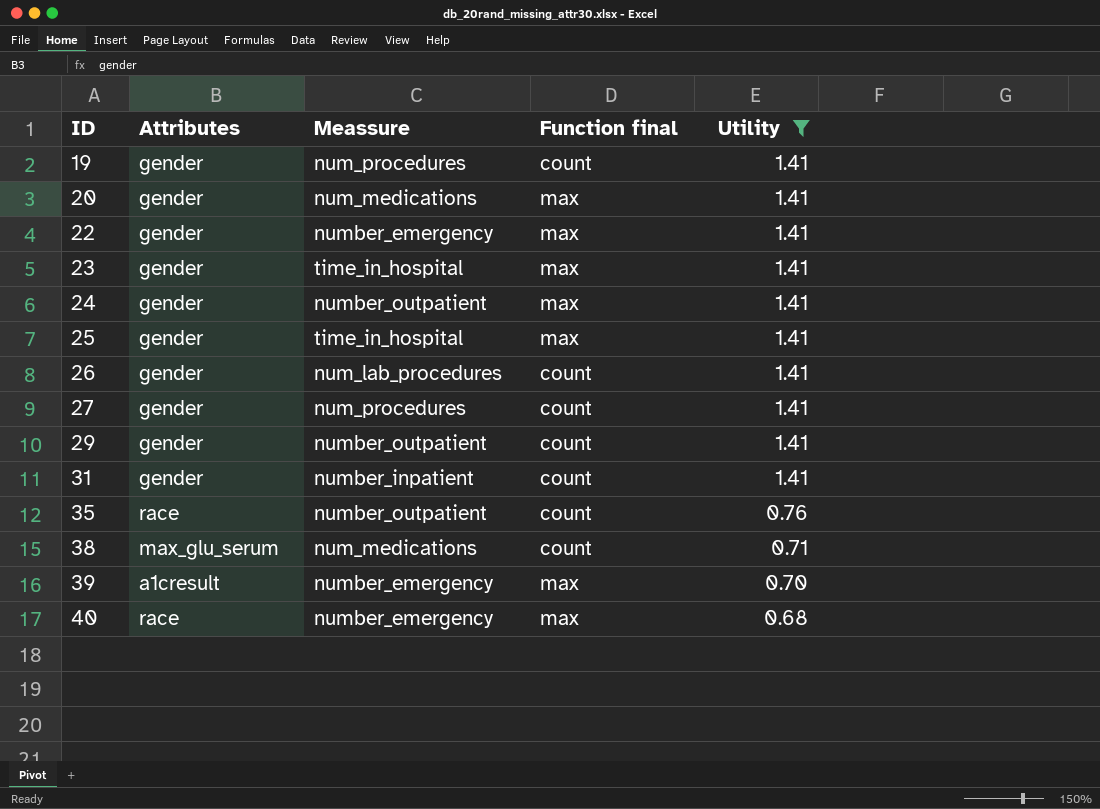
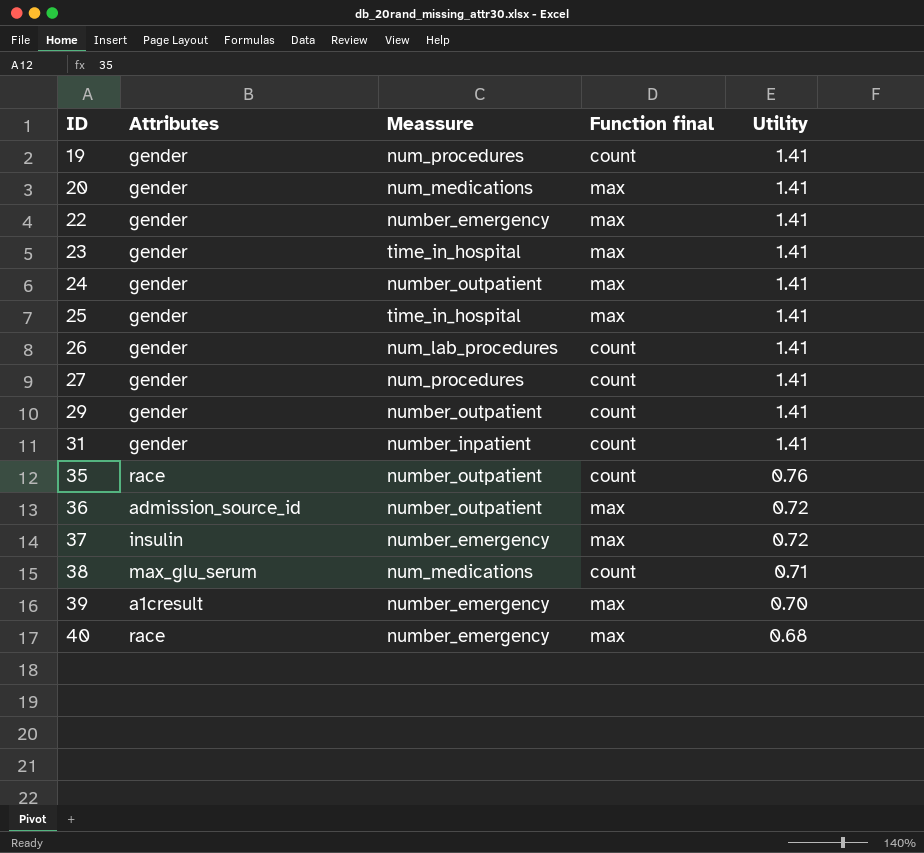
filter: Utility != 0.72 -> none

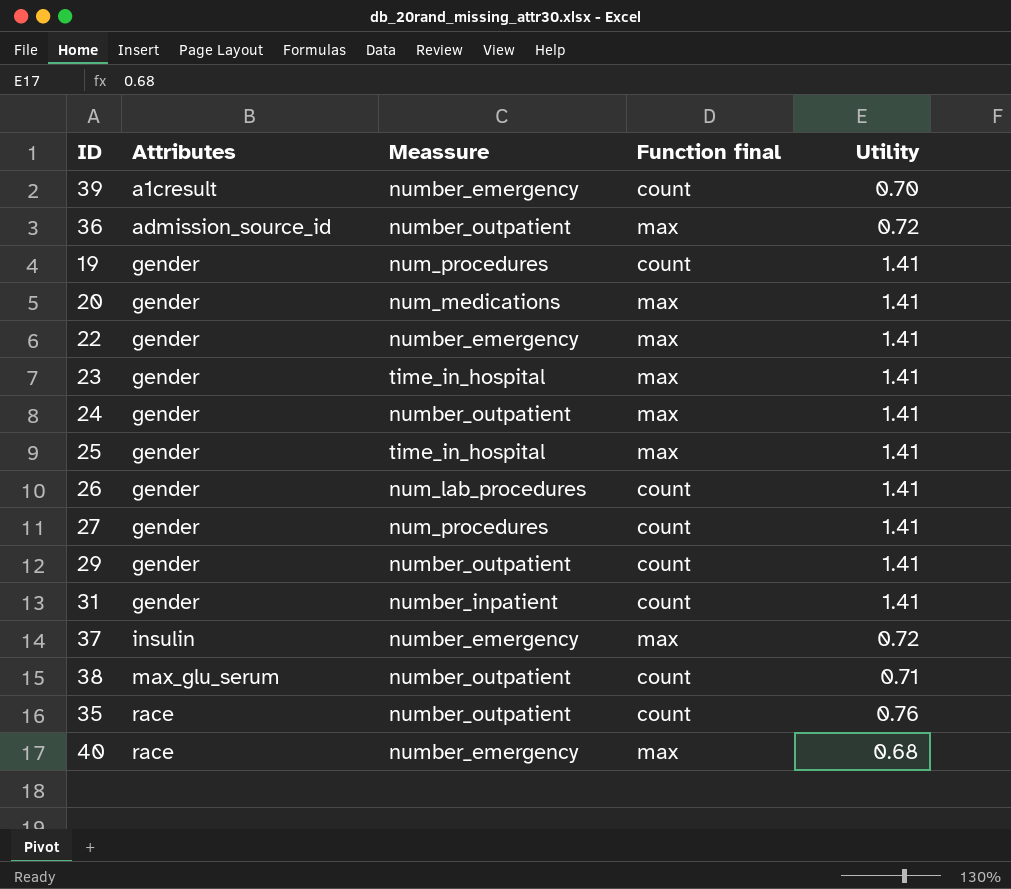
row order: ID ascending -> Attributes ascending
39 | Function final: max -> count
38 | Meassure: num_medications -> number_outpatient

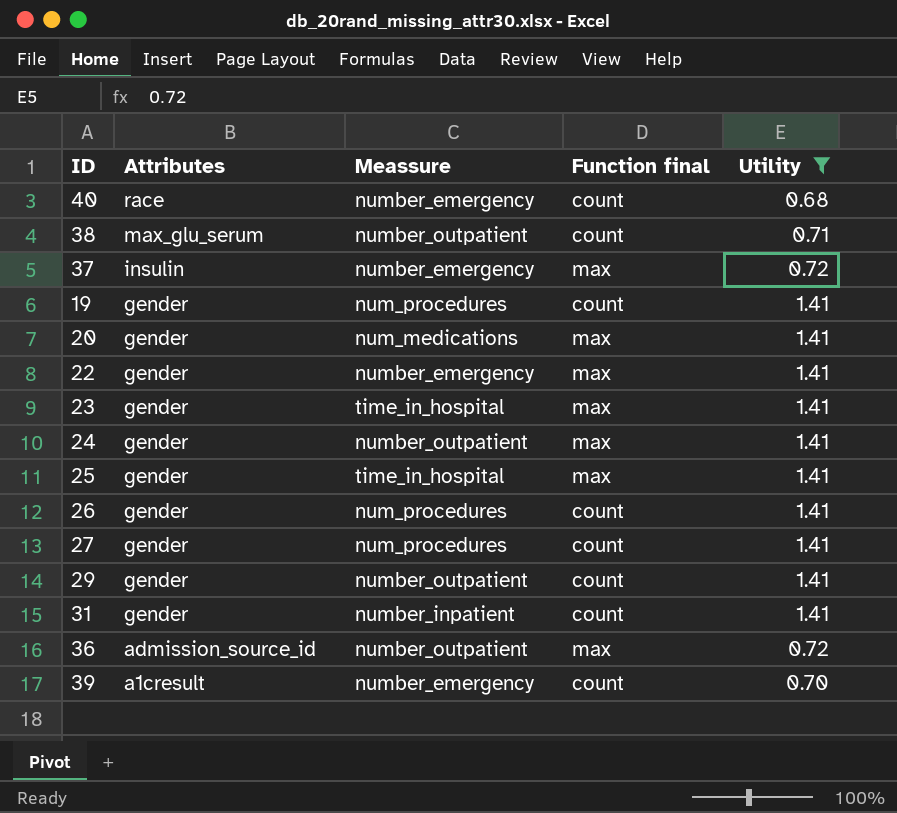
filter: none -> Utility != 0.76
row order: Attributes ascending -> Attributes descending
40 | Function final: max -> count
26 | Meassure: num_lab_procedures -> num_procedures

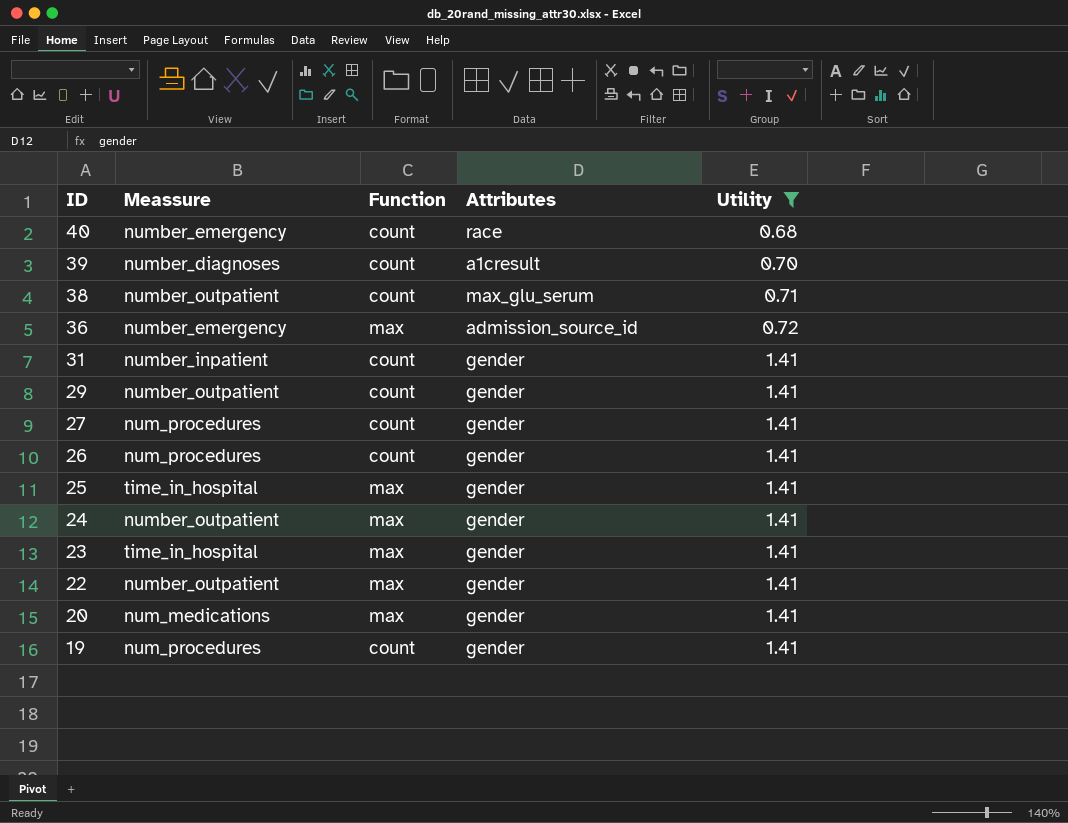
row order: Attributes descending -> ID descending
column name: Function final -> Function
column Attributes | position: 2 -> 4
row 37: insulin | number_emergency | max | 0.72 -> none
39 | Meassure: number_emergency -> number_diagnoses
36 | Meassure: number_outpatient -> number_emergency
22 | Meassure: number_emergency -> number_outpatient

